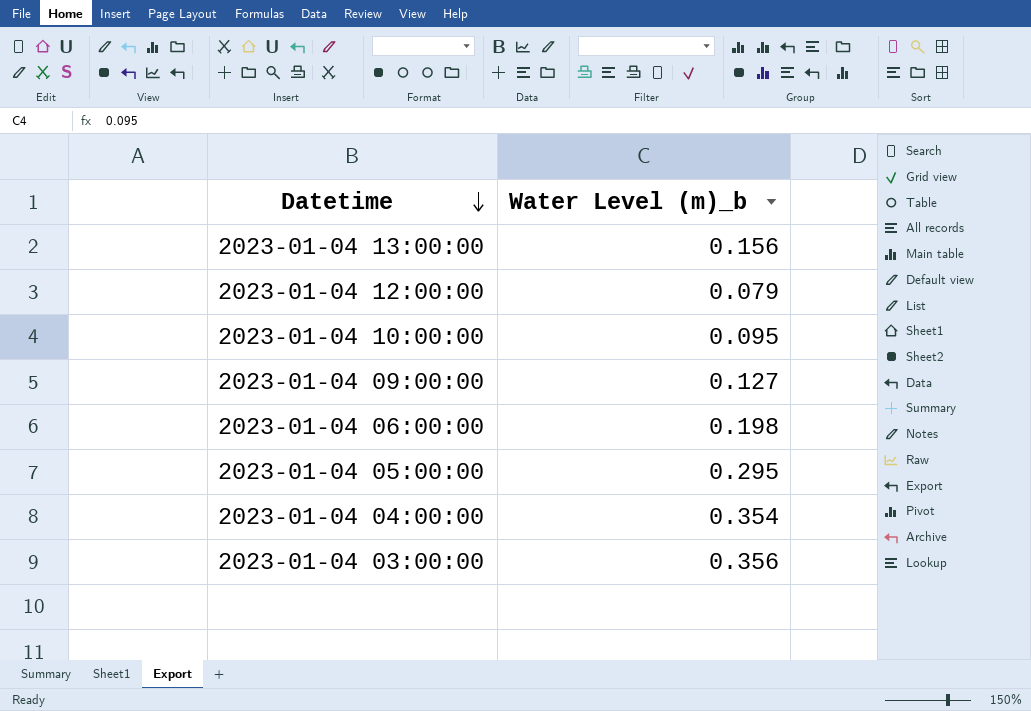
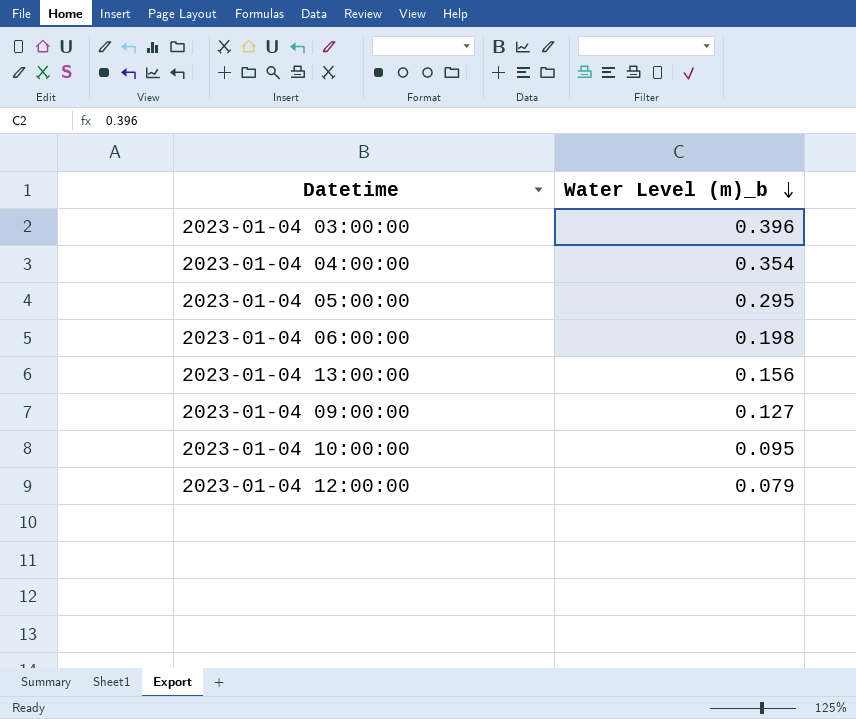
row order: Datetime descending -> Water Level (m)_b descending
2023-01-04 03:00:00 | Water Level (m)_b: 0.356 -> 0.396

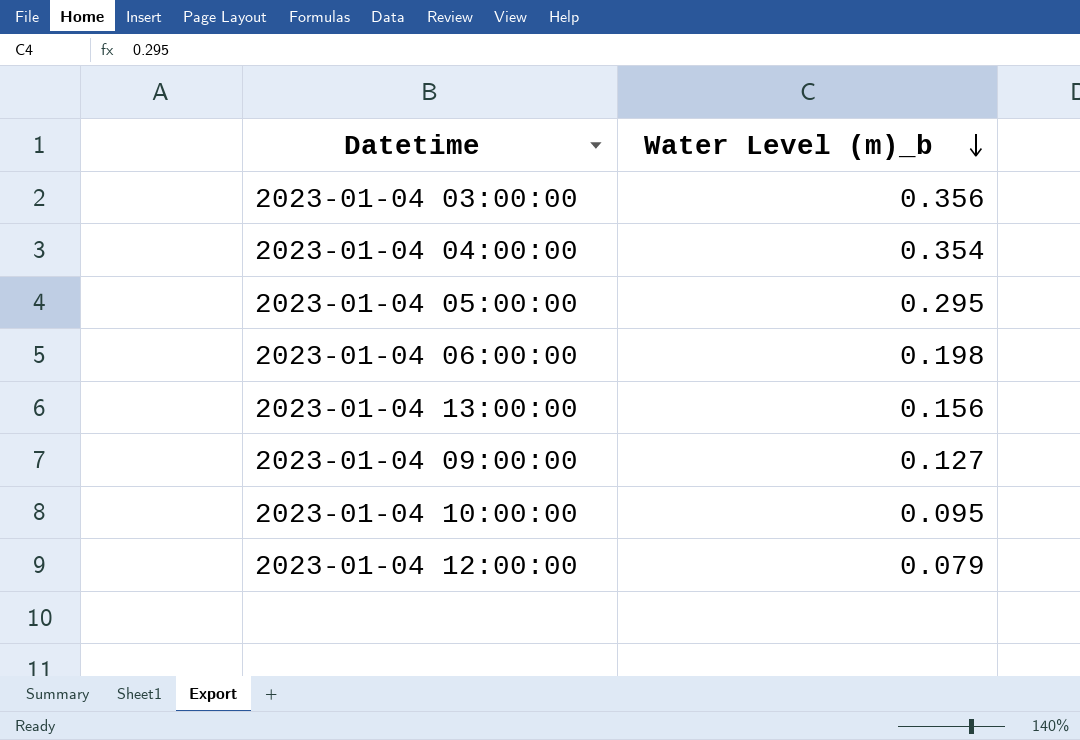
2023-01-04 03:00:00 | Water Level (m)_b: 0.396 -> 0.356

